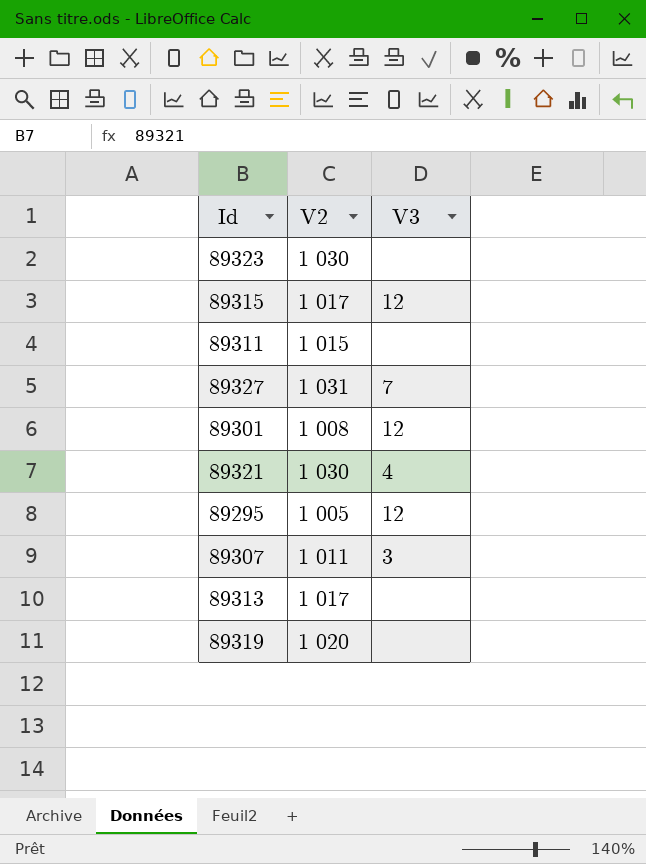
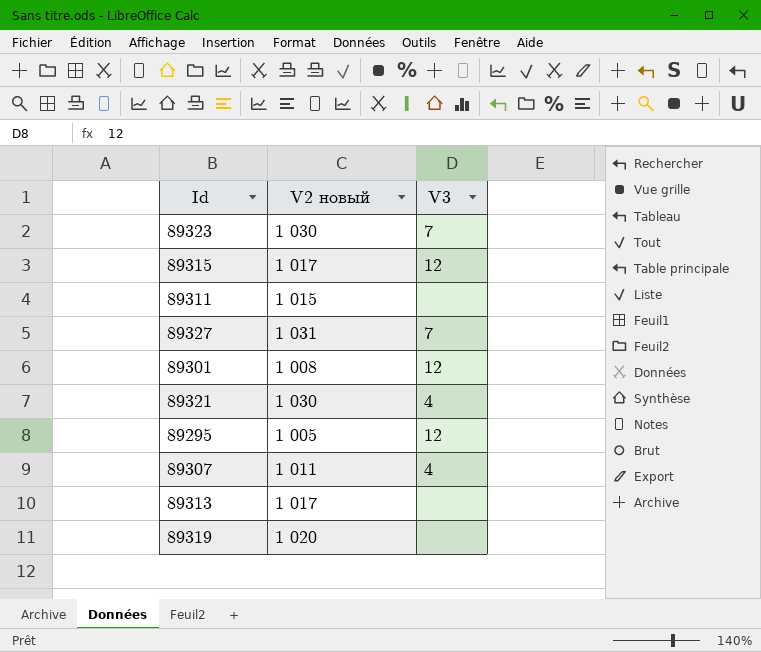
column name: V2 -> V2 новый
89323 | V3: none -> 7
89307 | V3: 3 -> 4

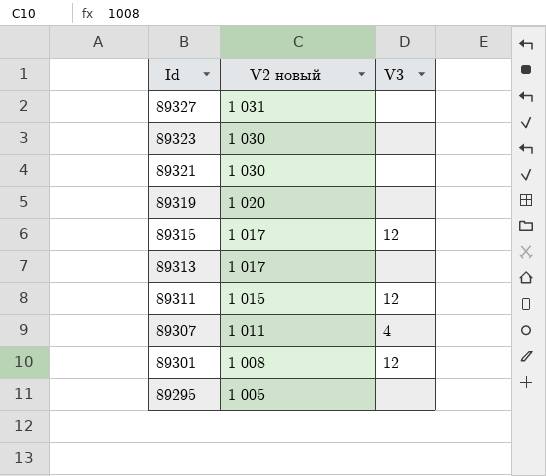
row order: none -> Id descending
89327 | V3: 7 -> none
89323 | V3: 7 -> none
89321 | V3: 4 -> none
89311 | V3: none -> 12
89295 | V3: 12 -> none

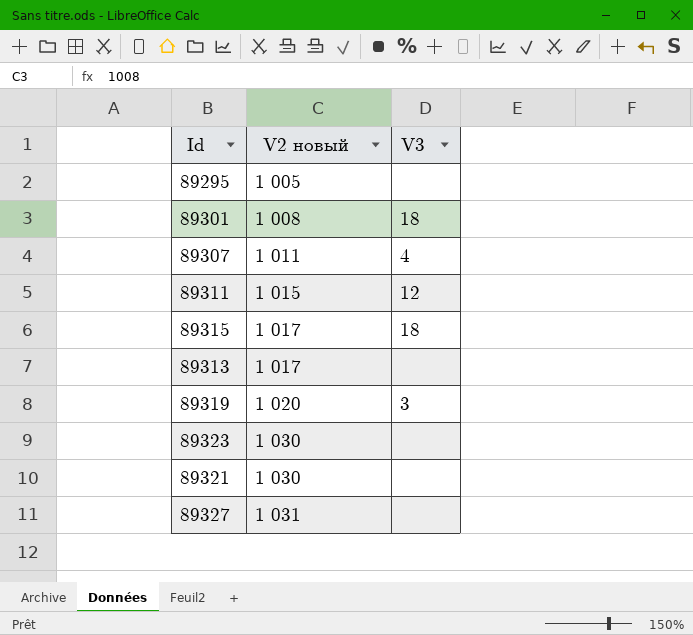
row order: Id descending -> V2 новый ascending
89301 | V3: 12 -> 18
89315 | V3: 12 -> 18
89319 | V3: none -> 3

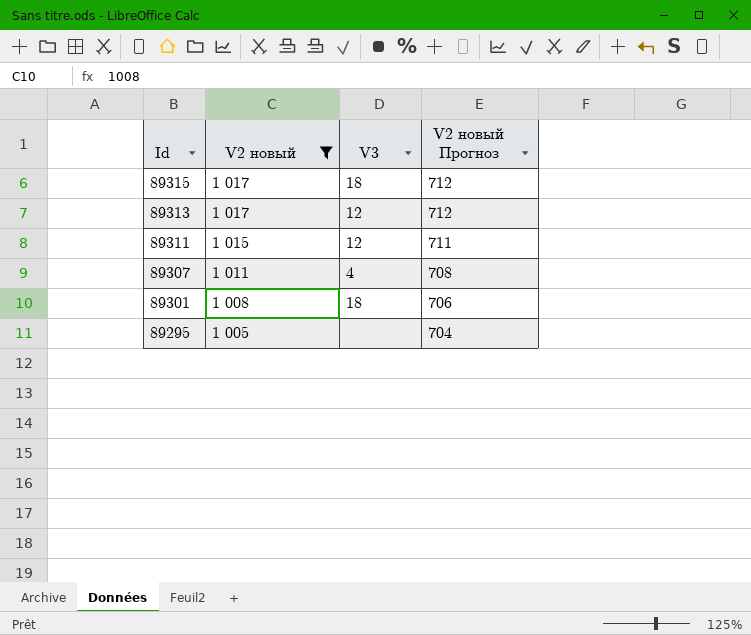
filter: none -> V2 новый <= 1 017
row order: V2 новый ascending -> Id descending
column V2 новый Прогноз | formula: none -> [V2 новый] * 0,7
89313 | V3: none -> 12

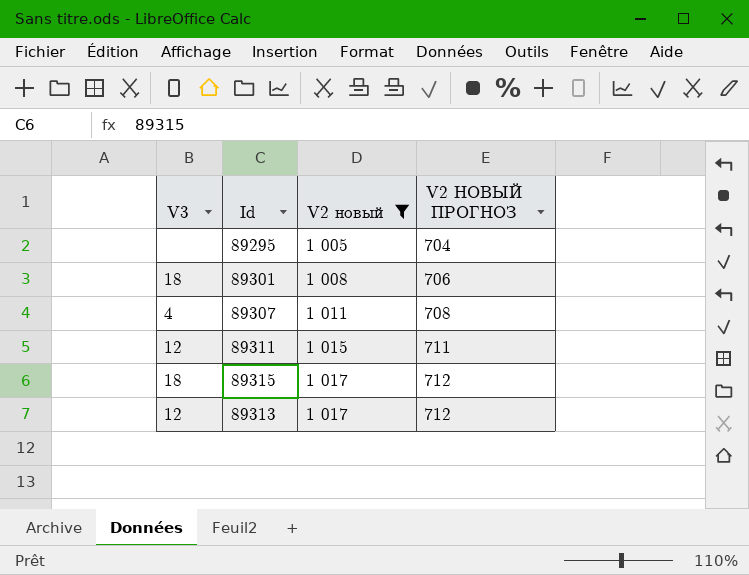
row order: Id descending -> V2 новый ascending
column V3 | position: 3 -> 1
column name: V2 новый Прогноз -> V2 НОВЫЙ ПРОГНОЗ

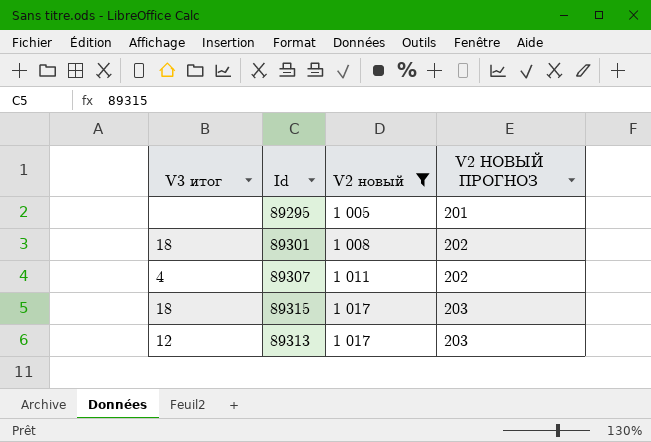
column name: V3 -> V3 итог
column V2 НОВЫЙ ПРОГНОЗ | formula: [V2 новый] * 0,7 -> [V2 новый] * 0,2
row 89311: 12 | 1 015 | 711 -> none

